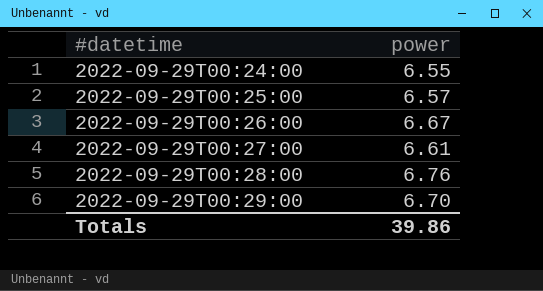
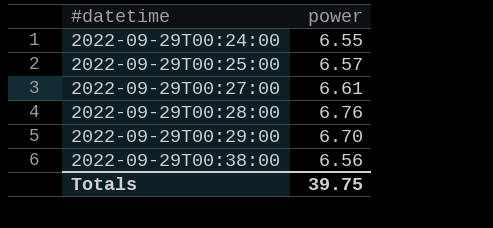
row 2022-09-29T00:26:00: 6.67 -> none
row 2022-09-29T00:38:00: none -> 6.56
Totals | power: 39.86 -> 39.75

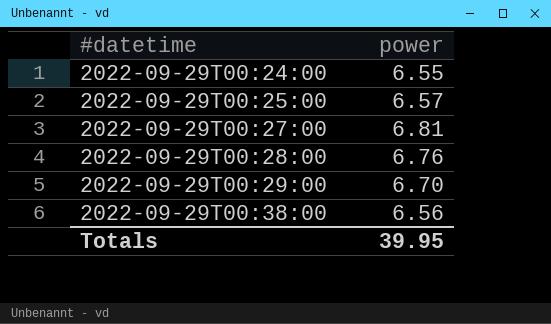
2022-09-29T00:27:00 | power: 6.61 -> 6.81
Totals | power: 39.75 -> 39.95

